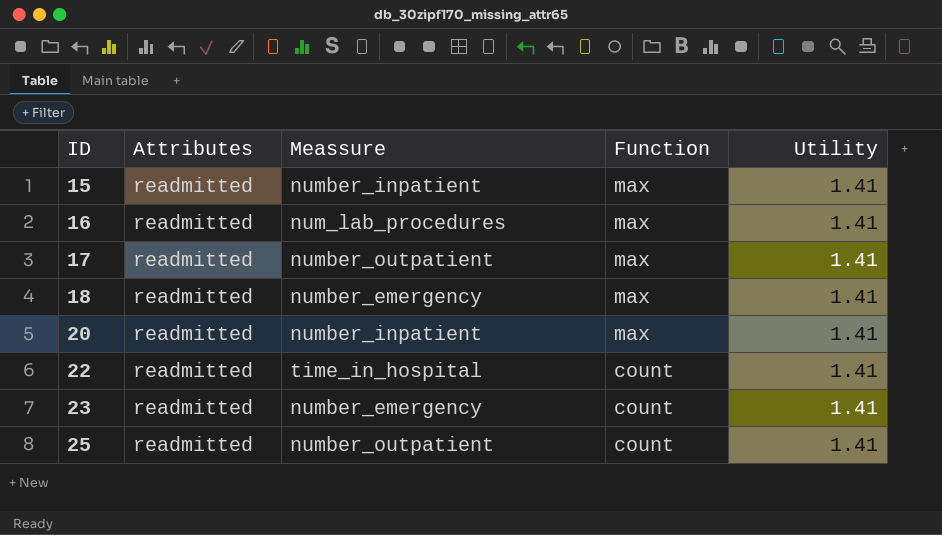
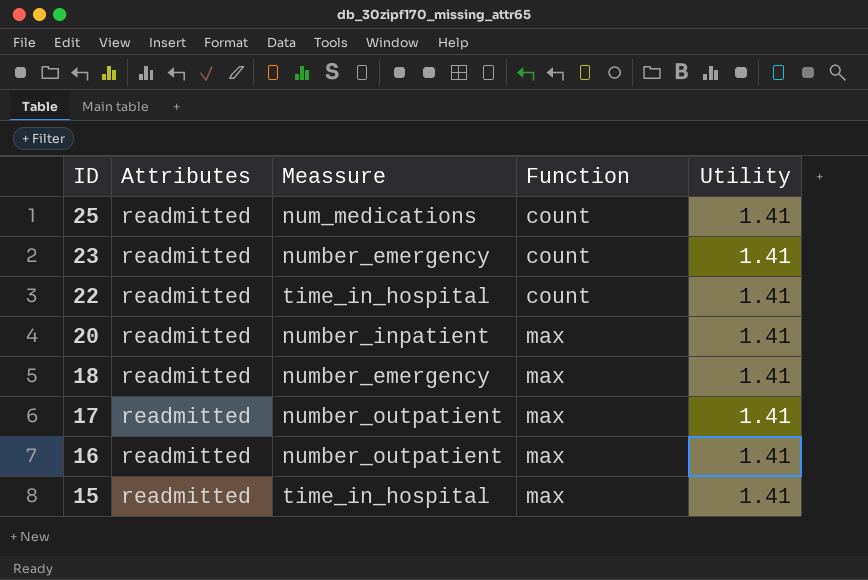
row order: ID ascending -> ID descending
25 | Meassure: number_outpatient -> num_medications
16 | Meassure: num_lab_procedures -> number_outpatient
15 | Meassure: number_inpatient -> time_in_hospital

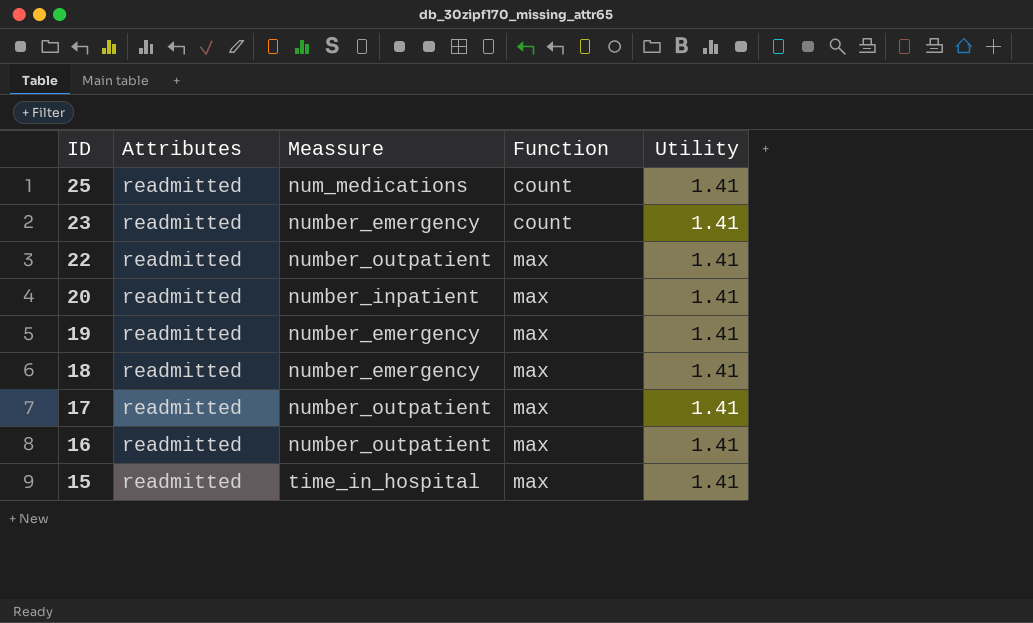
22 | Meassure: time_in_hospital -> number_outpatient
22 | Function: count -> max
row 19: none -> readmitted | number_emergency | max | 1.41

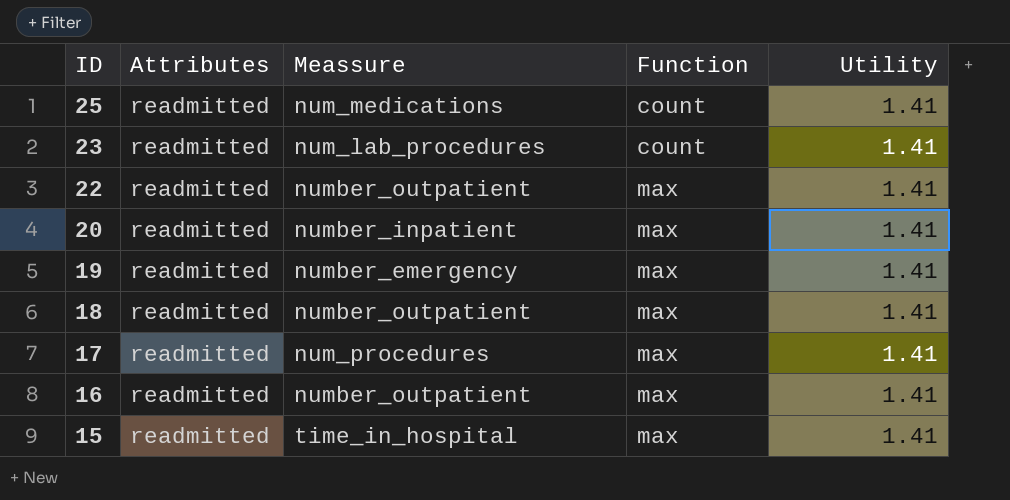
23 | Meassure: number_emergency -> num_lab_procedures
18 | Meassure: number_emergency -> number_outpatient
17 | Meassure: number_outpatient -> num_procedures

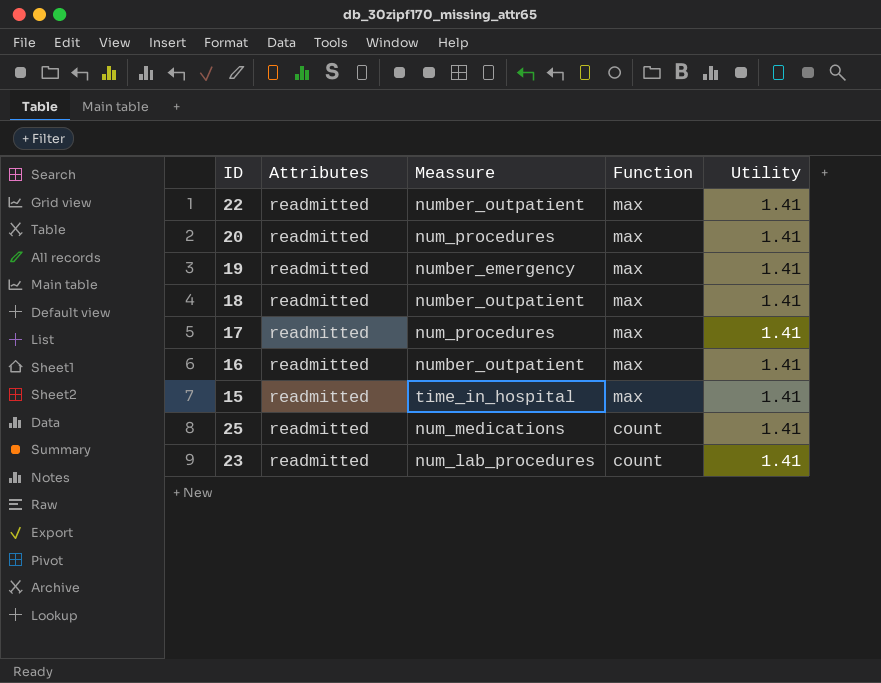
row order: ID descending -> Function descending
20 | Meassure: number_inpatient -> num_procedures

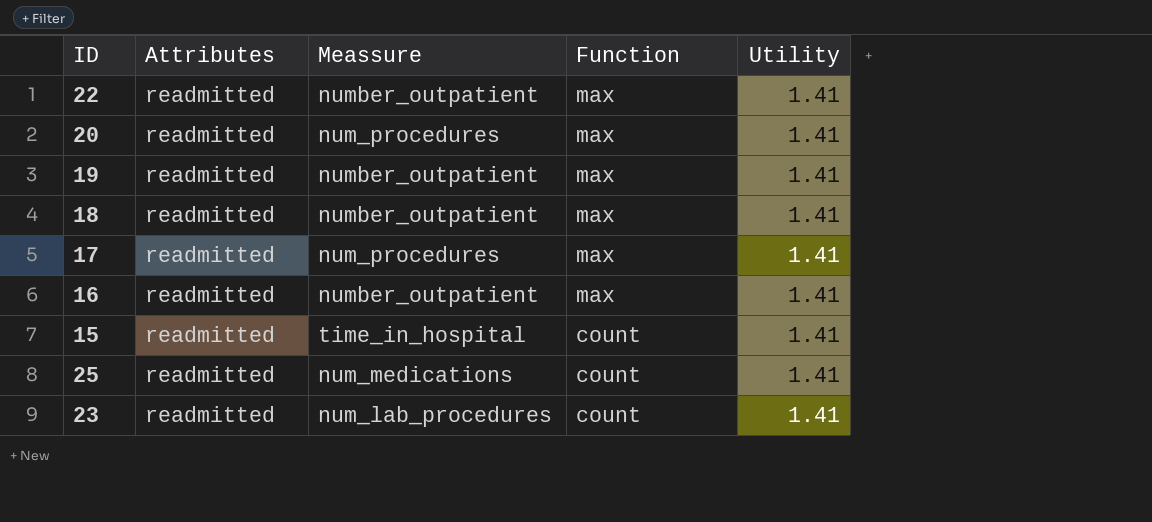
19 | Meassure: number_emergency -> number_outpatient
15 | Function: max -> count

